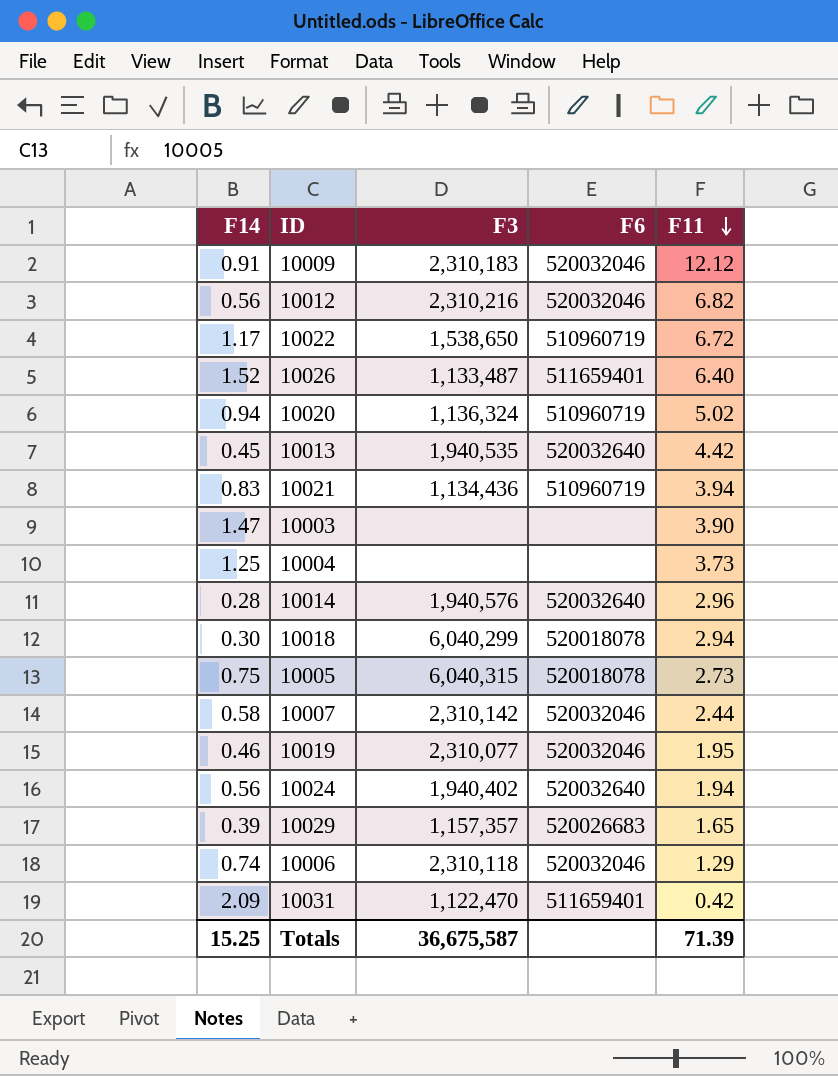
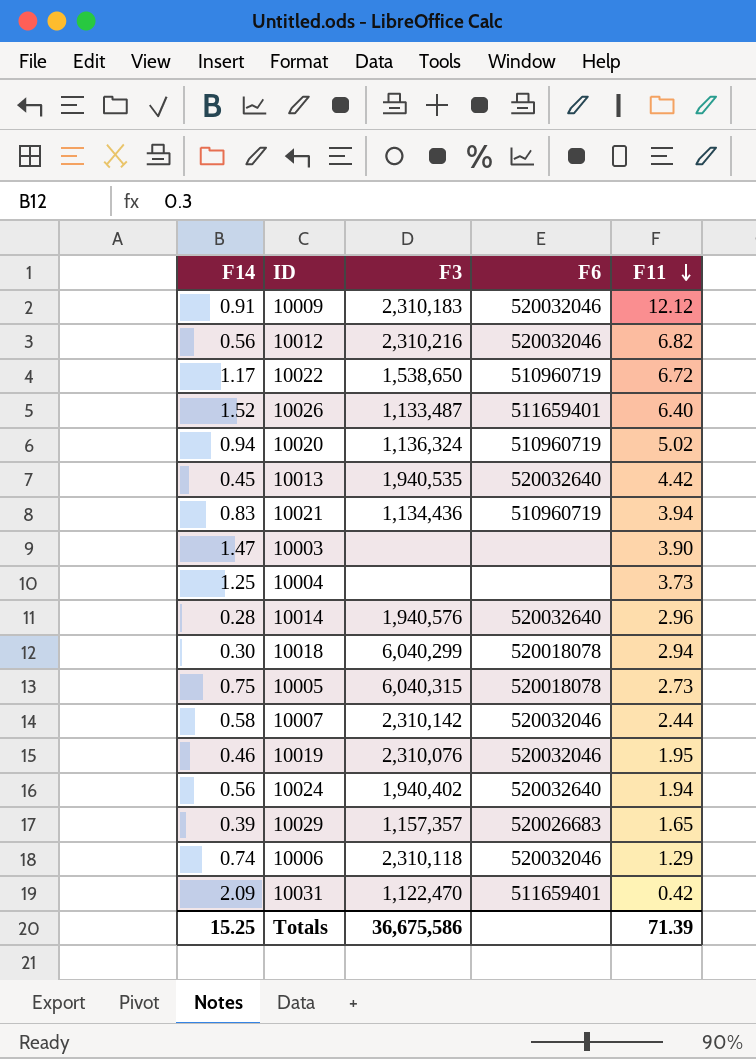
10019 | F3: 2,310,077 -> 2,310,076
Totals | F3: 36,675,587 -> 36,675,586

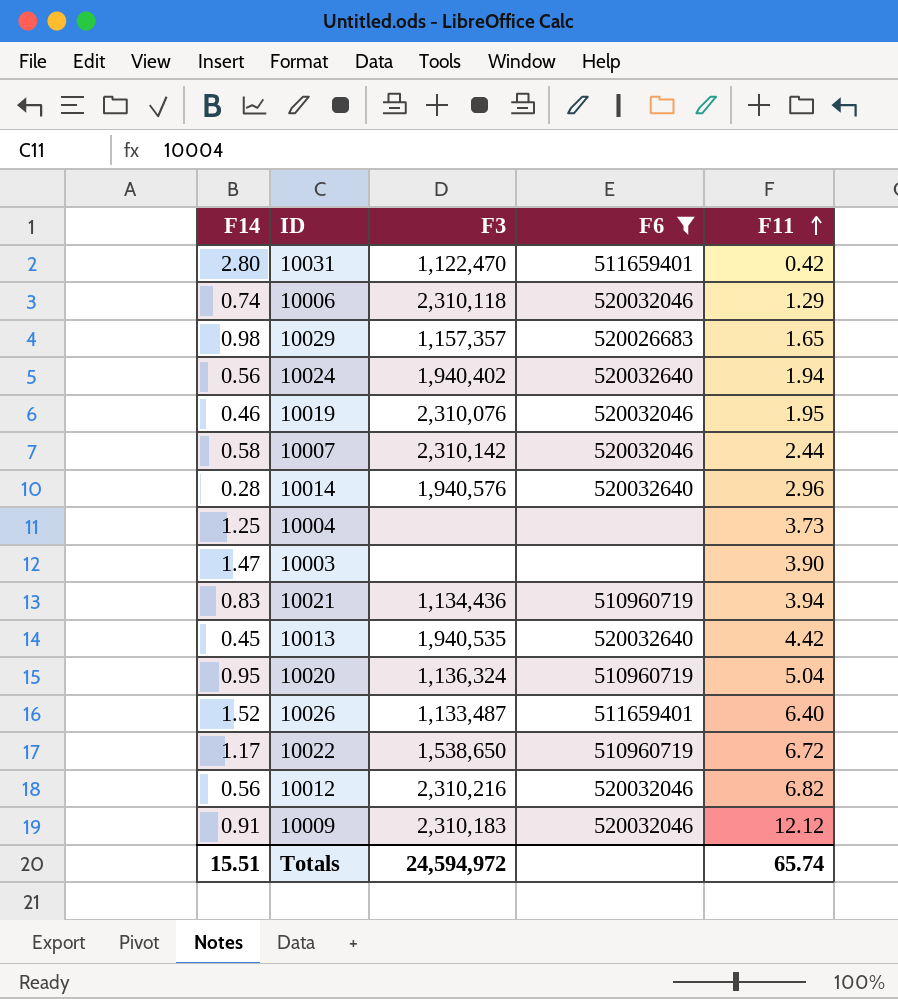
filter: none -> F6 != 520018078
row order: F11 descending -> F11 ascending
10031 | F14: 2.09 -> 2.80
10029 | F14: 0.39 -> 0.98
10020 | F14: 0.94 -> 0.95
10020 | F11: 5.02 -> 5.04
Totals | F14: 15.25 -> 15.51
Totals | F3: 36,675,586 -> 24,594,972
Totals | F11: 71.39 -> 65.74

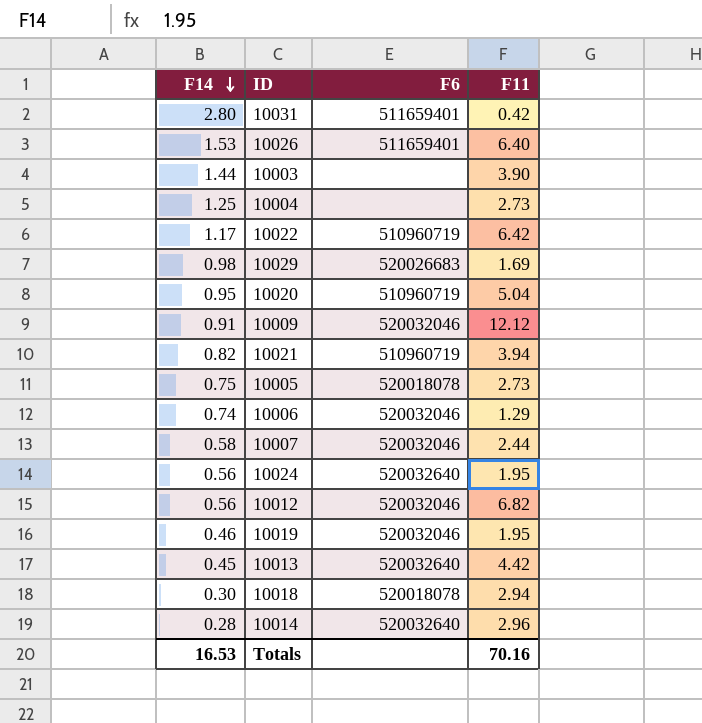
filter: F6 != 520018078 -> none
row order: F11 ascending -> F14 descending
column F3 | position: 3 -> none
10026 | F14: 1.52 -> 1.53
10003 | F14: 1.47 -> 1.44
10004 | F11: 3.73 -> 2.73
10022 | F11: 6.72 -> 6.42
10029 | F11: 1.65 -> 1.69
10021 | F14: 0.83 -> 0.82
10024 | F11: 1.94 -> 1.95
Totals | F14: 15.51 -> 16.53
Totals | F11: 65.74 -> 70.16

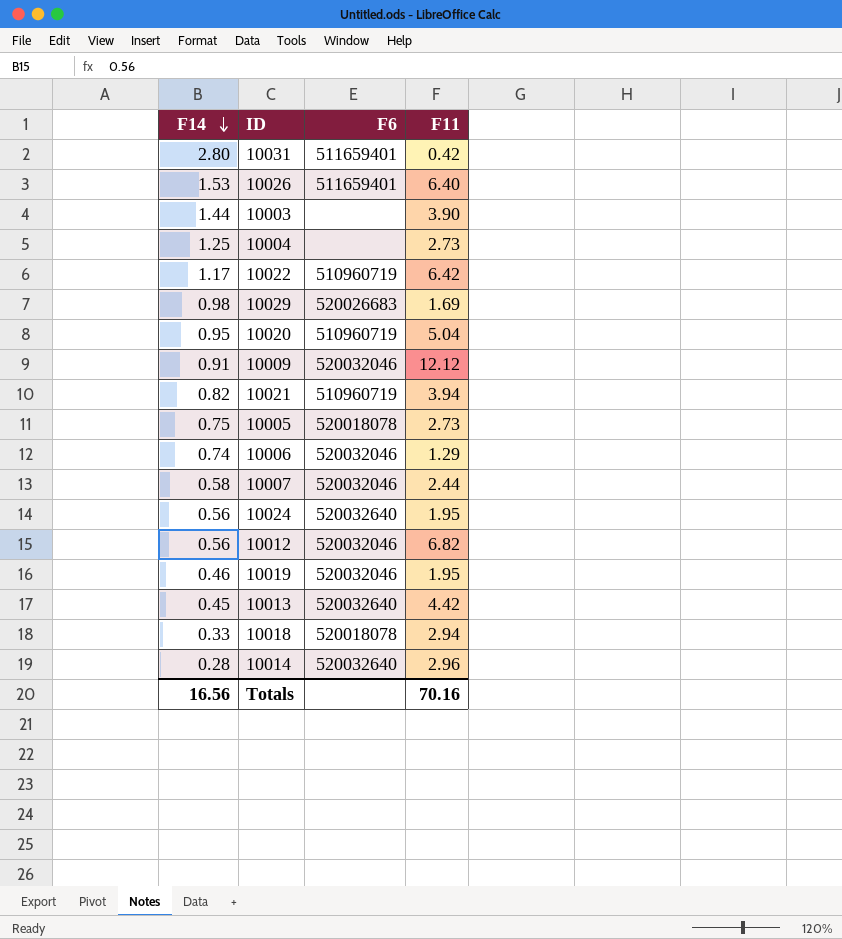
10018 | F14: 0.30 -> 0.33
Totals | F14: 16.53 -> 16.56

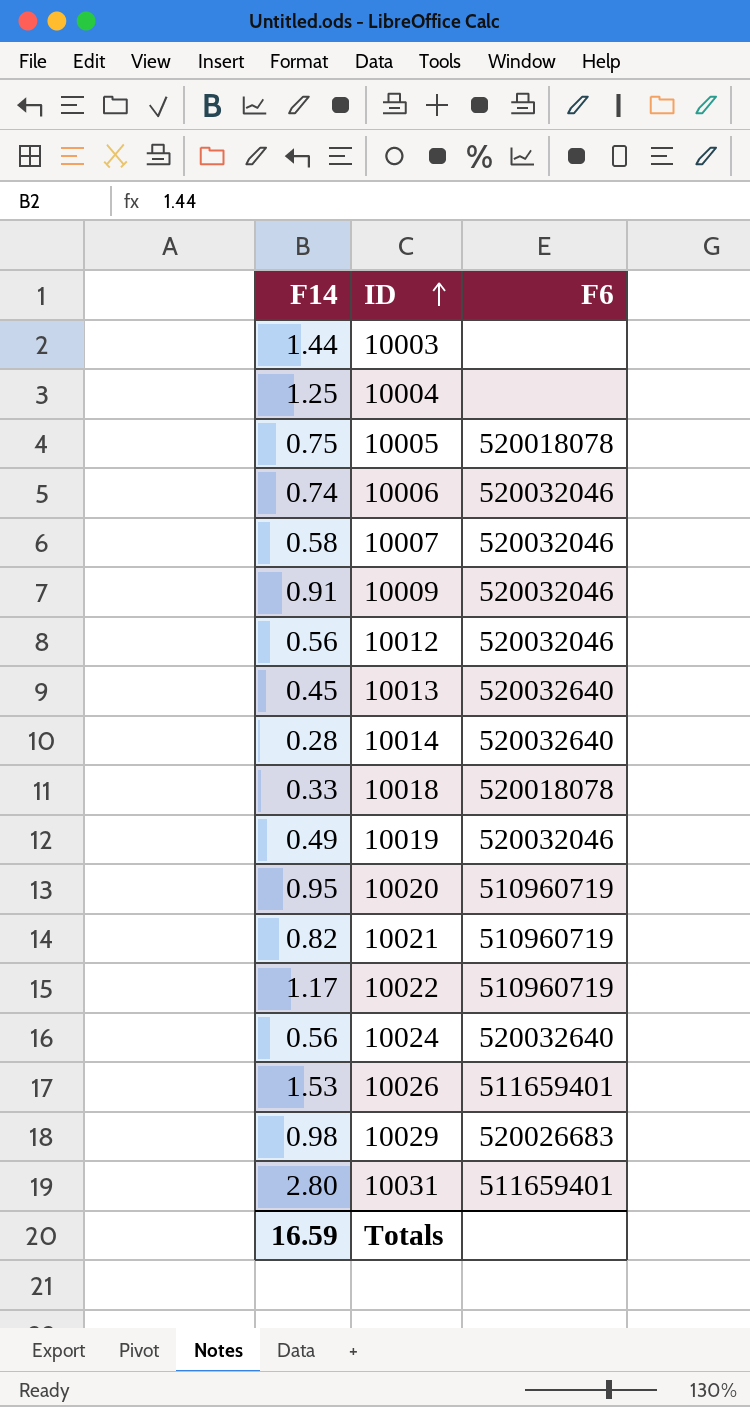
row order: F14 descending -> ID ascending
column F11 | position: 4 -> none
10019 | F14: 0.46 -> 0.49
Totals | F14: 16.56 -> 16.59

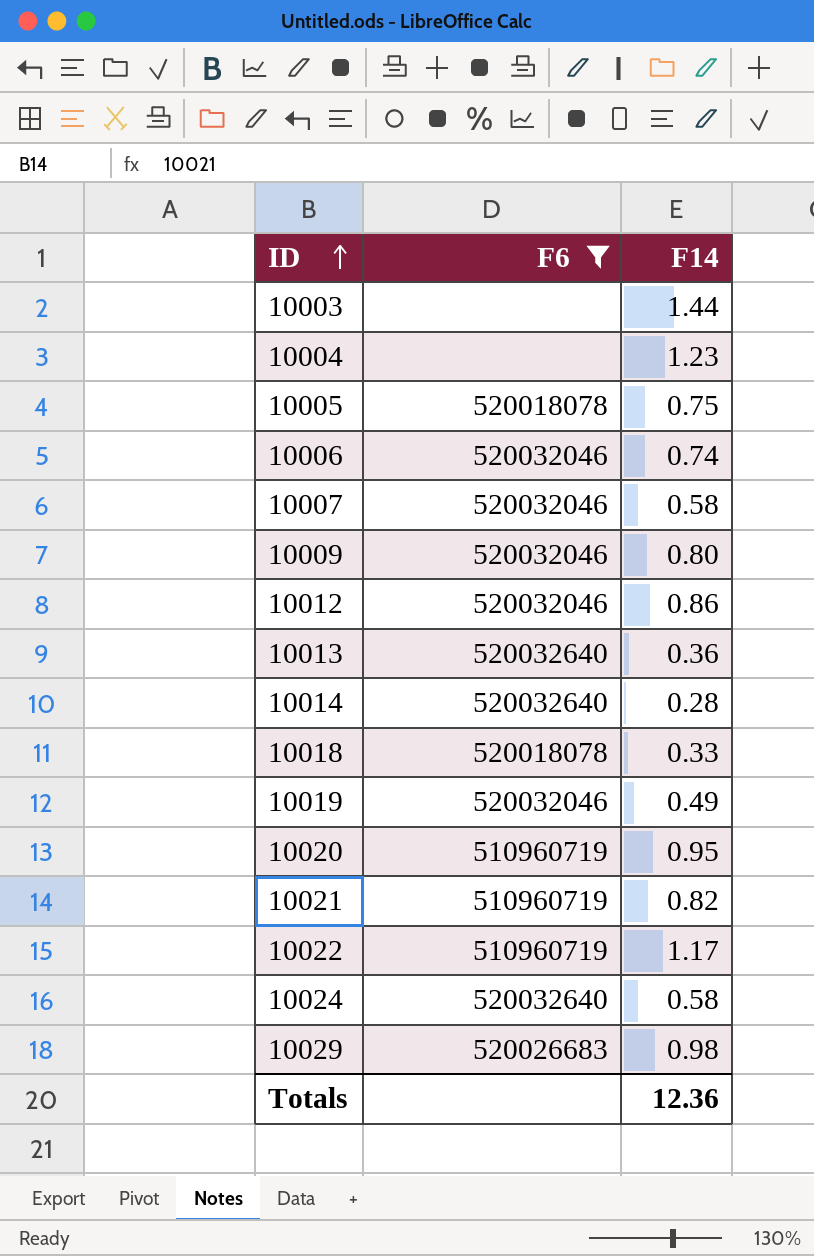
filter: none -> F6 != 511659401
column F14 | position: 1 -> 3
10004 | F14: 1.25 -> 1.23
10009 | F14: 0.91 -> 0.80
10012 | F14: 0.56 -> 0.86
10013 | F14: 0.45 -> 0.36
10024 | F14: 0.56 -> 0.58
Totals | F14: 16.59 -> 12.36

